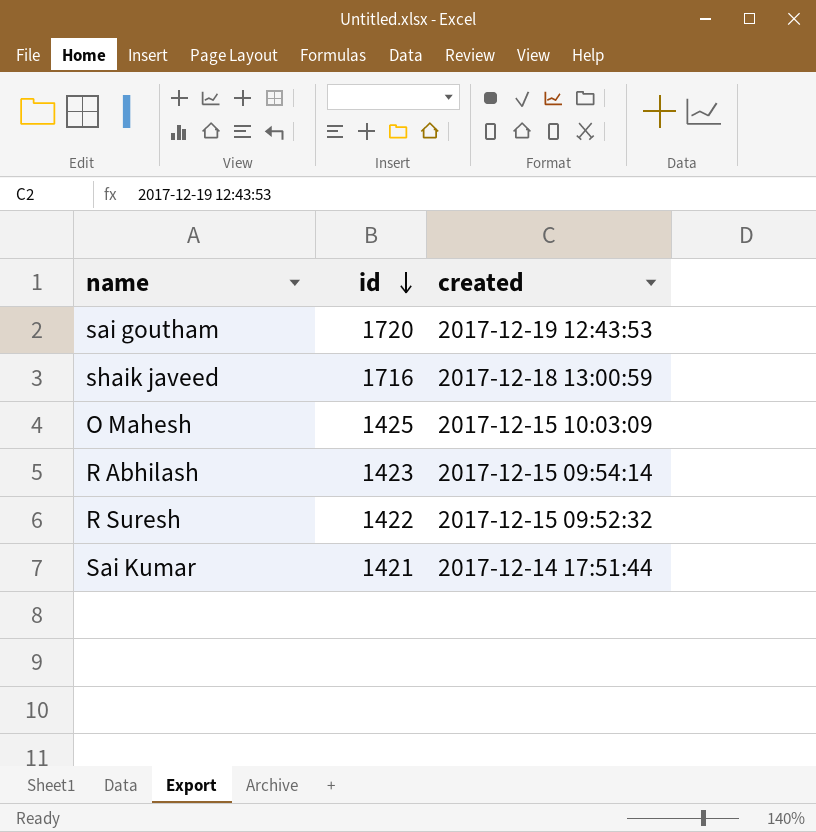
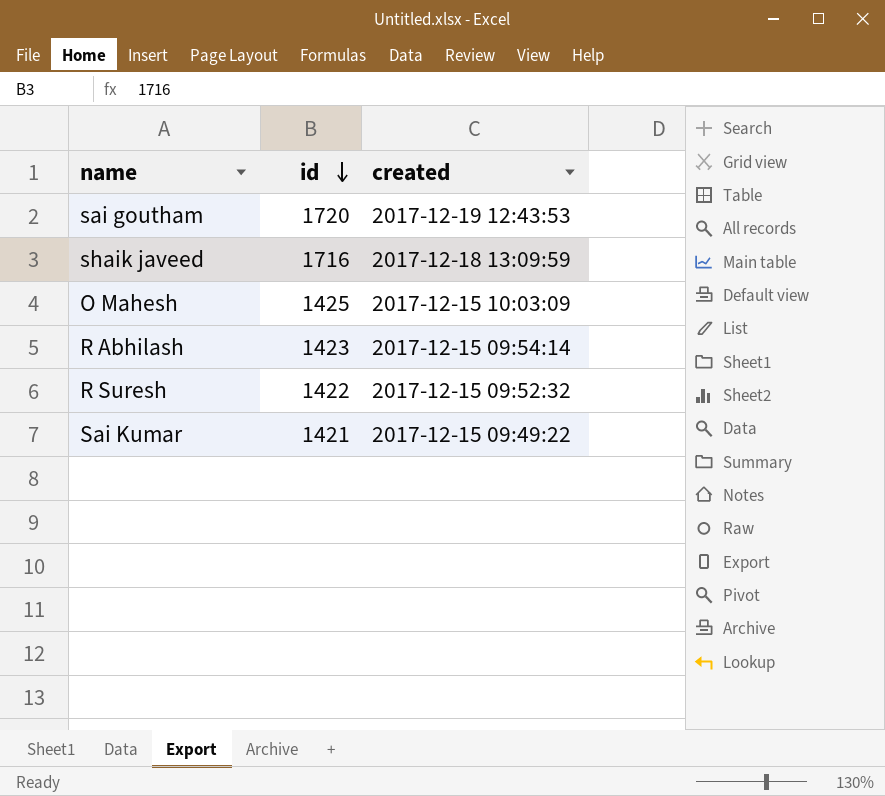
shaik javeed | created: 2017-12-18 13:00:59 -> 2017-12-18 13:09:59
Sai Kumar | created: 2017-12-14 17:51:44 -> 2017-12-15 09:49:22

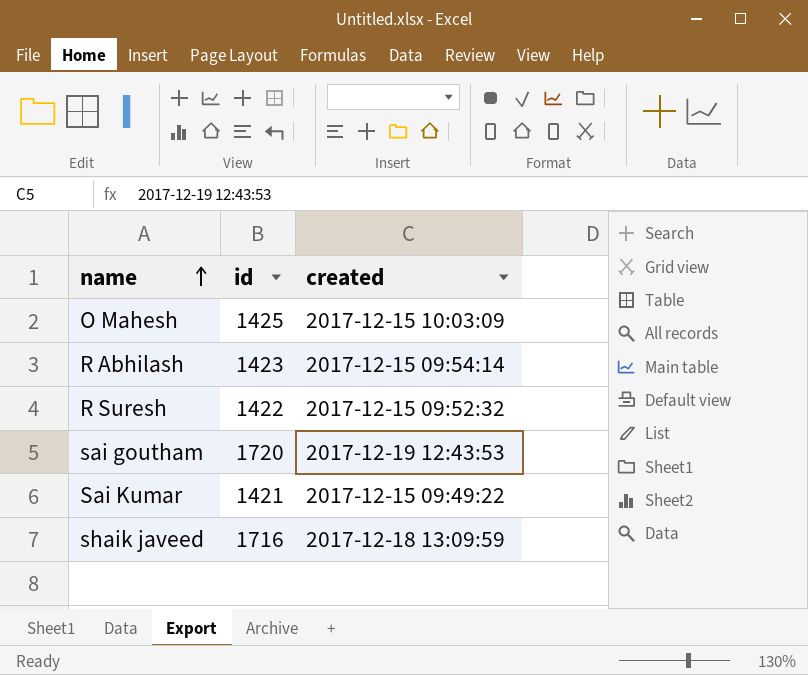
row order: id descending -> name ascending

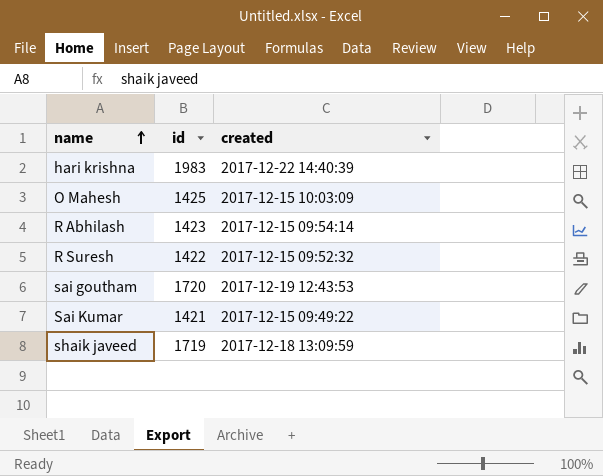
row hari krishna: none -> 1983 | 2017-12-22 14:40:39
shaik javeed | id: 1716 -> 1719

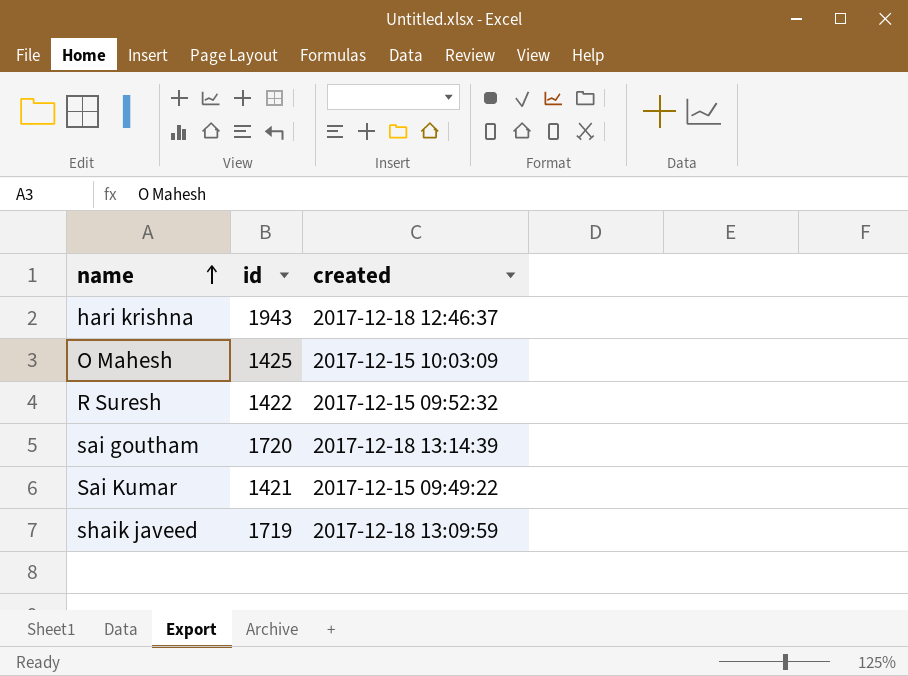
row R Abhilash: 1423 | 2017-12-15 09:54:14 -> none
hari krishna | id: 1983 -> 1943
hari krishna | created: 2017-12-22 14:40:39 -> 2017-12-18 12:46:37
sai goutham | created: 2017-12-19 12:43:53 -> 2017-12-18 13:14:39

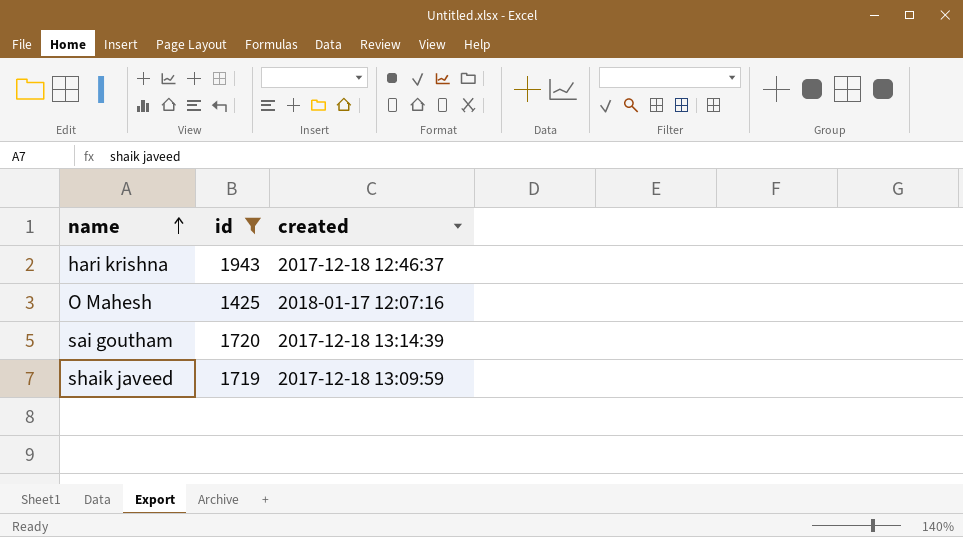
filter: none -> id >= 1425
O Mahesh | created: 2017-12-15 10:03:09 -> 2018-01-17 12:07:16

